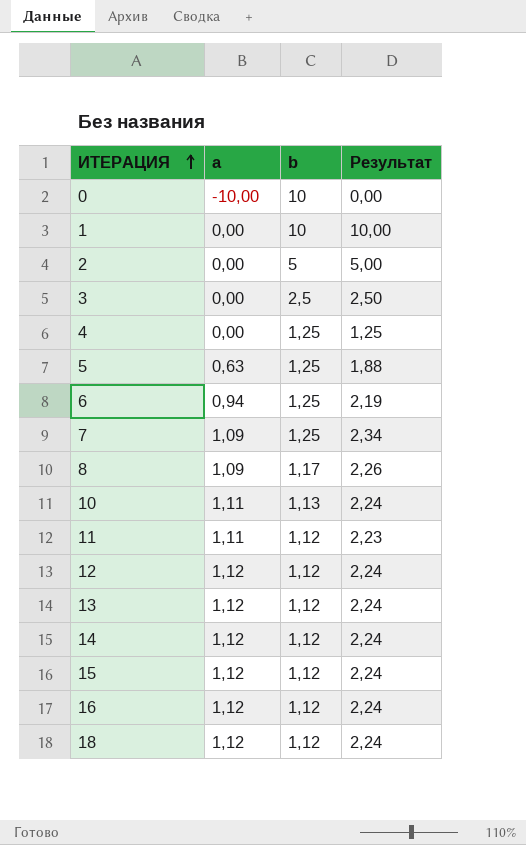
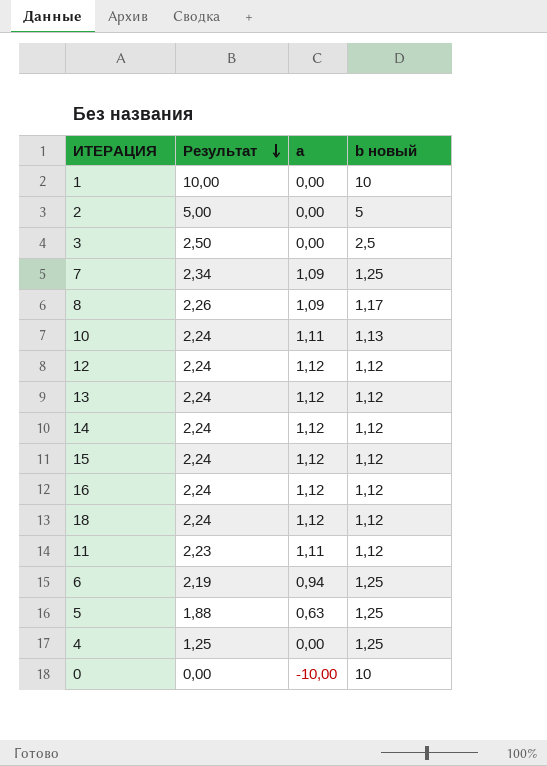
row order: ИТЕРАЦИЯ ascending -> Результат descending
column Результат | position: 4 -> 2
column name: b -> b новый

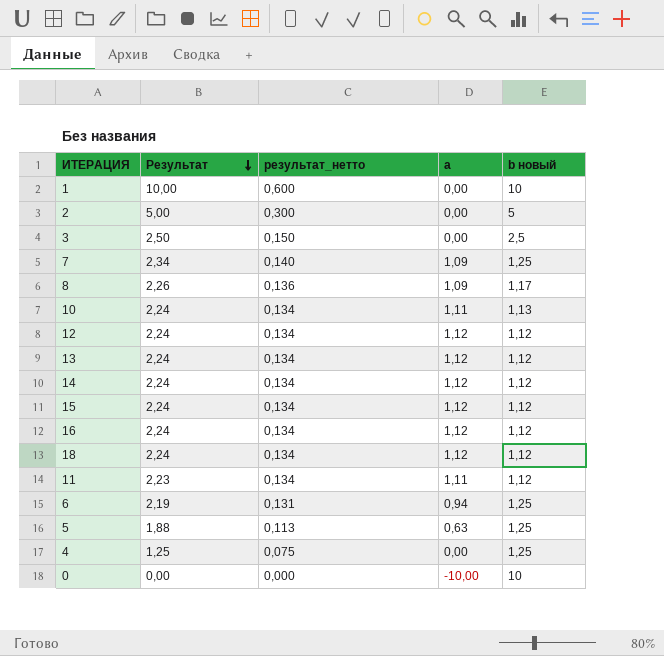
column результат_нетто | formula: none -> [Результат] * 0,06

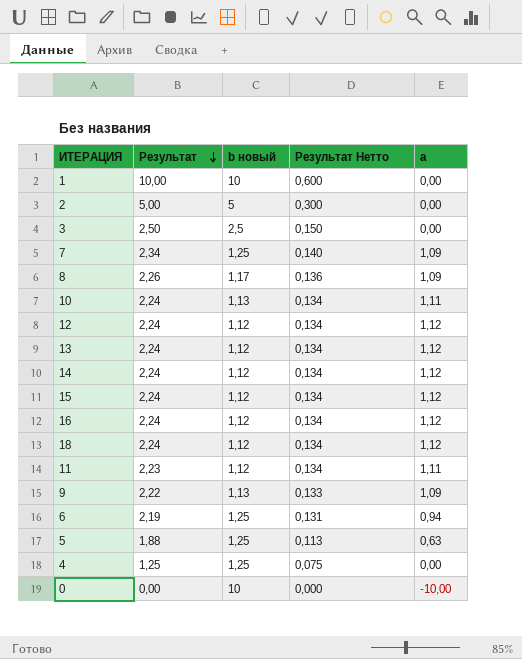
column b новый | position: 5 -> 3
column name: результат_нетто -> Результат Нетто
row 9: none -> 2,22 | 1,13 | 0,133 | 1,09

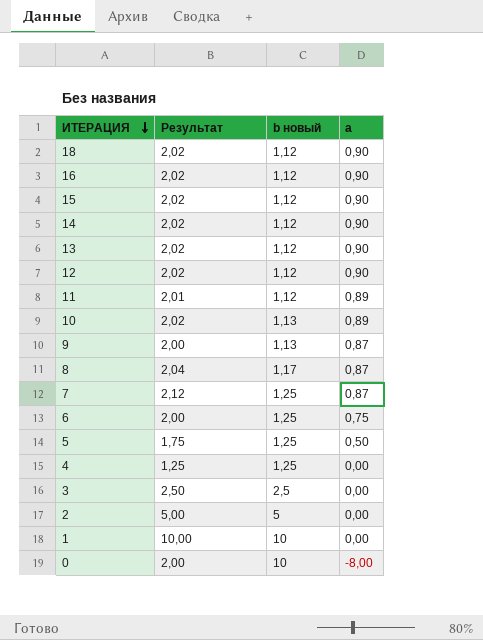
row order: Результат descending -> ИТЕРАЦИЯ descending
column Результат Нетто | formula: [Результат] * 0,06 -> none
18 | Результат: 2,24 -> 2,02
18 | a: 1,12 -> 0,90
16 | Результат: 2,24 -> 2,02
16 | a: 1,12 -> 0,90
15 | Результат: 2,24 -> 2,02
15 | a: 1,12 -> 0,90
14 | Результат: 2,24 -> 2,02
14 | a: 1,12 -> 0,90
13 | Результат: 2,24 -> 2,02
13 | a: 1,12 -> 0,90
12 | Результат: 2,24 -> 2,02
12 | a: 1,12 -> 0,90
11 | Результат: 2,23 -> 2,01
11 | a: 1,11 -> 0,89
10 | Результат: 2,24 -> 2,02
10 | a: 1,11 -> 0,89
9 | Результат: 2,22 -> 2,00
9 | a: 1,09 -> 0,87
8 | Результат: 2,26 -> 2,04
8 | a: 1,09 -> 0,87
7 | Результат: 2,34 -> 2,12
7 | a: 1,09 -> 0,87
6 | Результат: 2,19 -> 2,00
6 | a: 0,94 -> 0,75
5 | Результат: 1,88 -> 1,75
5 | a: 0,63 -> 0,50
0 | Результат: 0,00 -> 2,00
0 | a: -10,00 -> -8,00

